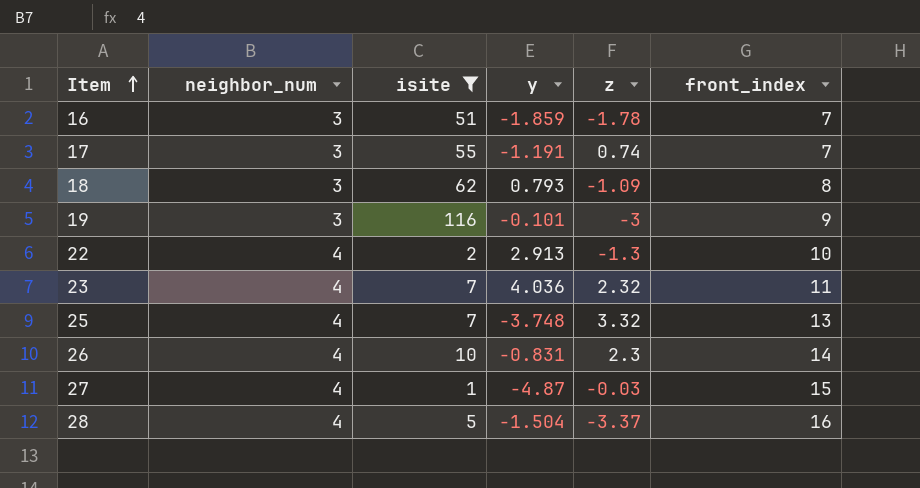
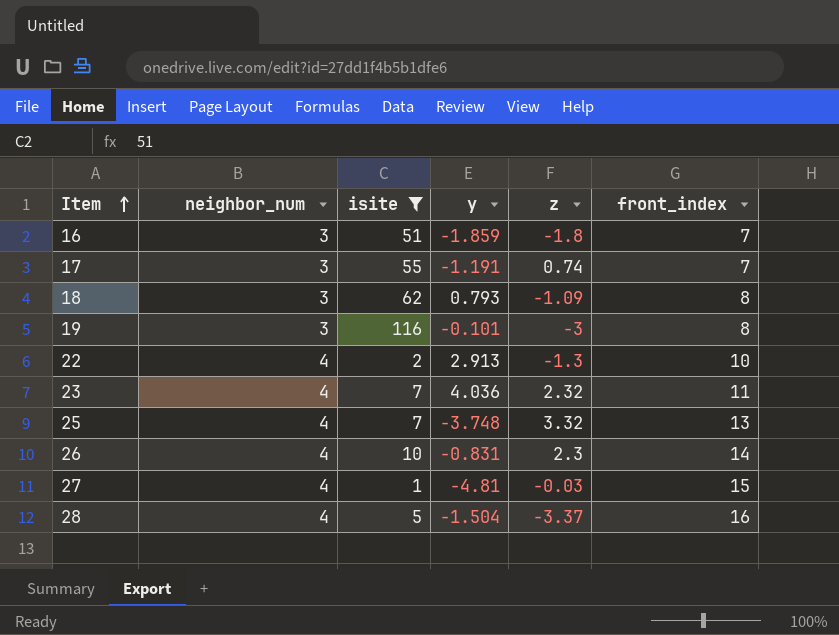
16 | z: -1.78 -> -1.8
19 | front_index: 9 -> 8
27 | y: -4.87 -> -4.81

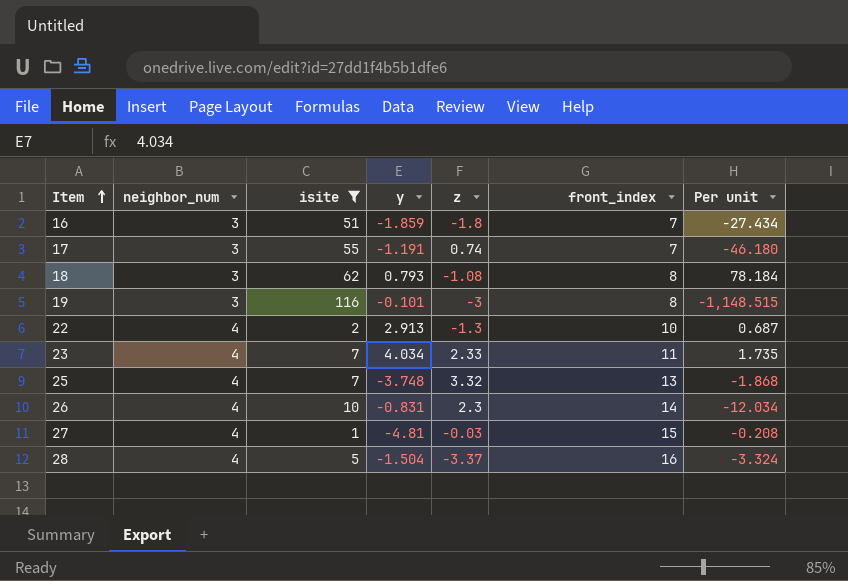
column Per unit | formula: none -> [isite] / [y]
18 | z: -1.09 -> -1.08
23 | y: 4.036 -> 4.034
23 | z: 2.32 -> 2.33

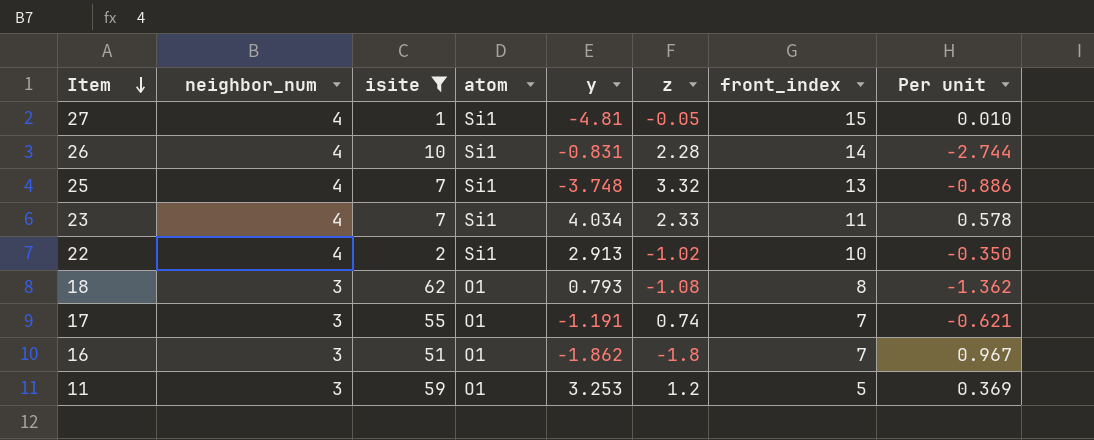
row order: Item ascending -> Item descending
column atom | position: none -> 4
column Per unit | formula: [isite] / [y] -> [z] / [y]
row 19: 3 | 116 | -0.101 | -3 | 8 | -1,148.515 -> none
row 28: 4 | 5 | -1.504 | -3.37 | 16 | -3.324 -> none
27 | z: -0.03 -> -0.05
26 | z: 2.3 -> 2.28
22 | z: -1.3 -> -1.02
16 | y: -1.859 -> -1.862
row 11: none -> 3 | 59 | O1 | 3.253 | 1.2 | 5 | 0.369

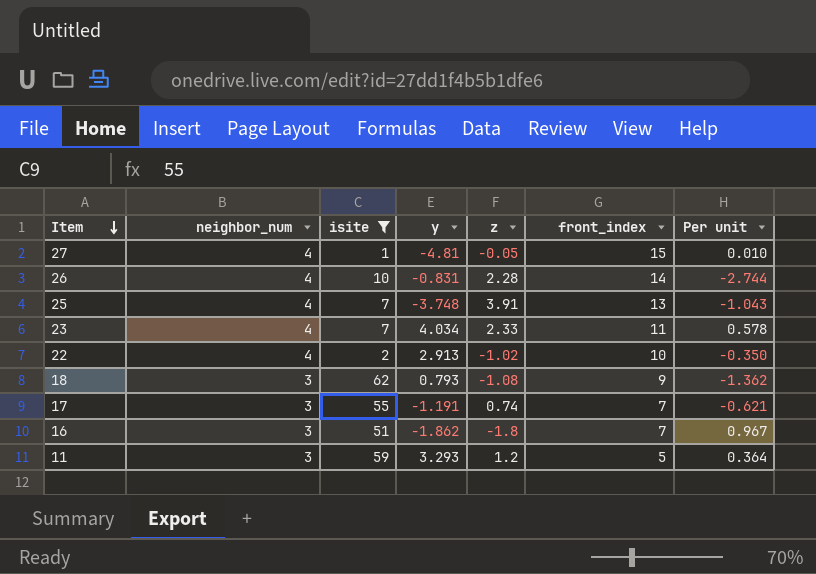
column atom | position: 4 -> none
25 | z: 3.32 -> 3.91
25 | Per unit: -0.886 -> -1.043
18 | front_index: 8 -> 9
11 | y: 3.253 -> 3.293
11 | Per unit: 0.369 -> 0.364

